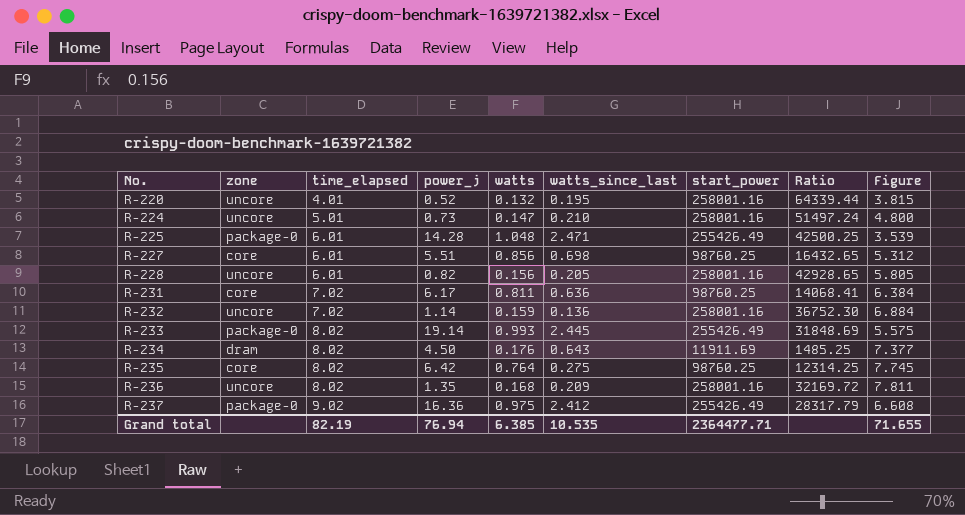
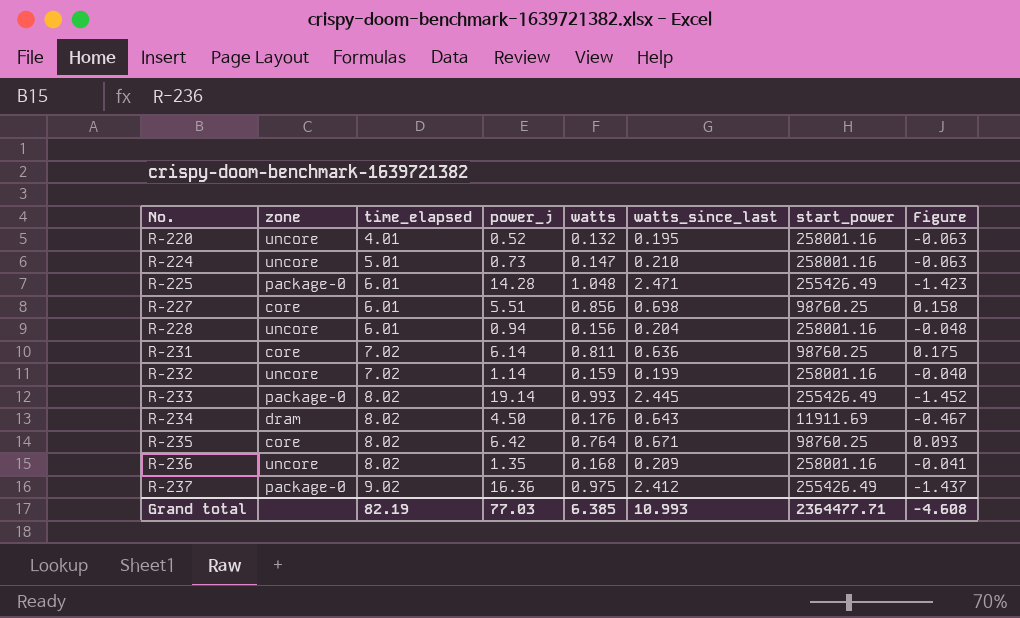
column Ratio | formula: [start_power] / [time_elapsed] -> none
column Figure | formula: [time_elapsed] - [watts_since_last] -> [watts] - [watts_since_last]
R-228 | power_j: 0.82 -> 0.94
R-228 | watts_since_last: 0.205 -> 0.204
R-231 | power_j: 6.17 -> 6.14
R-232 | watts_since_last: 0.136 -> 0.199
R-235 | watts_since_last: 0.275 -> 0.671
Grand total | power_j: 76.94 -> 77.03
Grand total | watts_since_last: 10.535 -> 10.993
Grand total | Figure: 71.655 -> -4.608

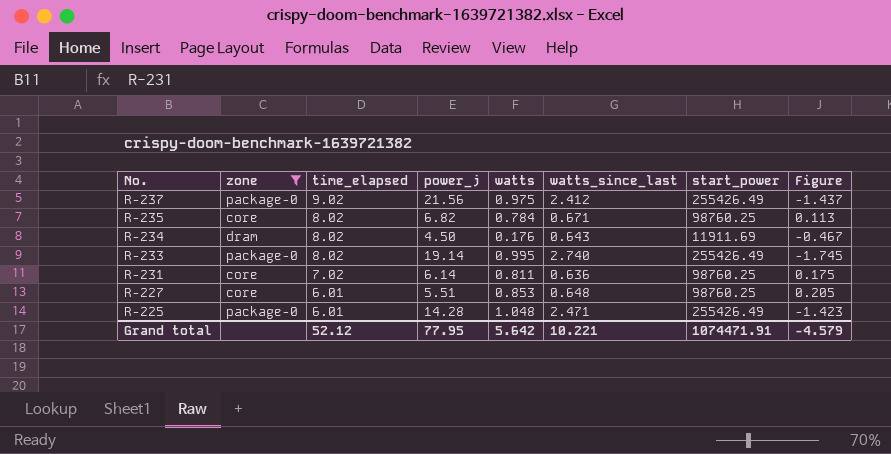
filter: none -> zone != uncore
row order: No. ascending -> No. descending
R-237 | power_j: 16.36 -> 21.56
R-235 | power_j: 6.42 -> 6.82
R-235 | watts: 0.764 -> 0.784
R-235 | Figure: 0.093 -> 0.113
R-233 | watts: 0.993 -> 0.995
R-233 | watts_since_last: 2.445 -> 2.740
R-233 | Figure: -1.452 -> -1.745
R-227 | watts: 0.856 -> 0.853
R-227 | watts_since_last: 0.698 -> 0.648
R-227 | Figure: 0.158 -> 0.205
Grand total | time_elapsed: 82.19 -> 52.12
Grand total | power_j: 77.03 -> 77.95
Grand total | watts: 6.385 -> 5.642
Grand total | watts_since_last: 10.993 -> 10.221
Grand total | start_power: 2364477.71 -> 1074471.91
Grand total | Figure: -4.608 -> -4.579

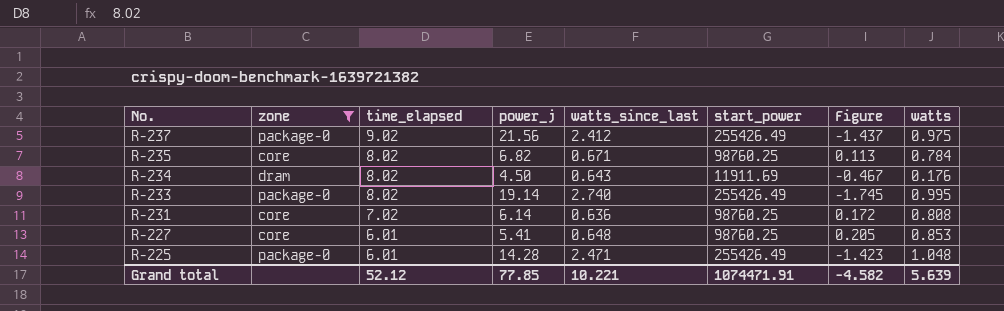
column watts | position: 5 -> 8
R-231 | Figure: 0.175 -> 0.172
R-231 | watts: 0.811 -> 0.808
R-227 | power_j: 5.51 -> 5.41
Grand total | power_j: 77.95 -> 77.85
Grand total | Figure: -4.579 -> -4.582
Grand total | watts: 5.642 -> 5.639

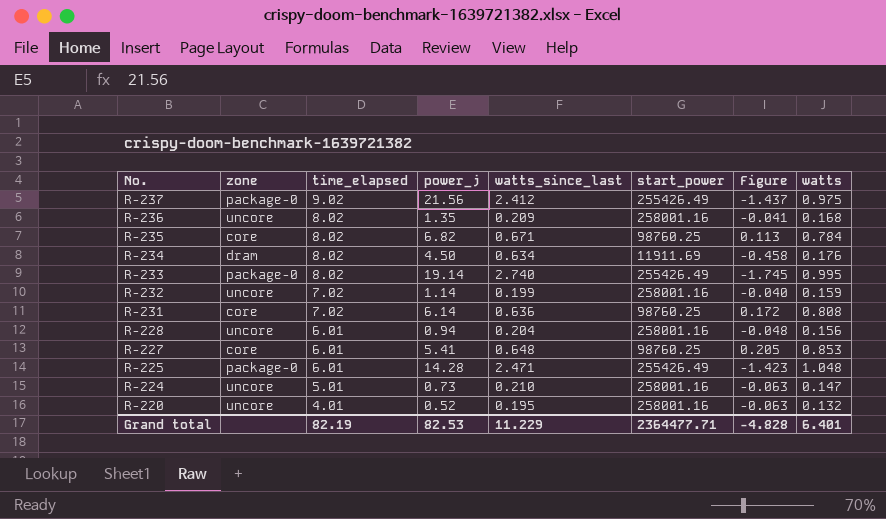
filter: zone != uncore -> none
R-234 | watts_since_last: 0.643 -> 0.634
R-234 | Figure: -0.467 -> -0.458
Grand total | time_elapsed: 52.12 -> 82.19
Grand total | power_j: 77.85 -> 82.53
Grand total | watts_since_last: 10.221 -> 11.229
Grand total | start_power: 1074471.91 -> 2364477.71
Grand total | Figure: -4.582 -> -4.828
Grand total | watts: 5.639 -> 6.401

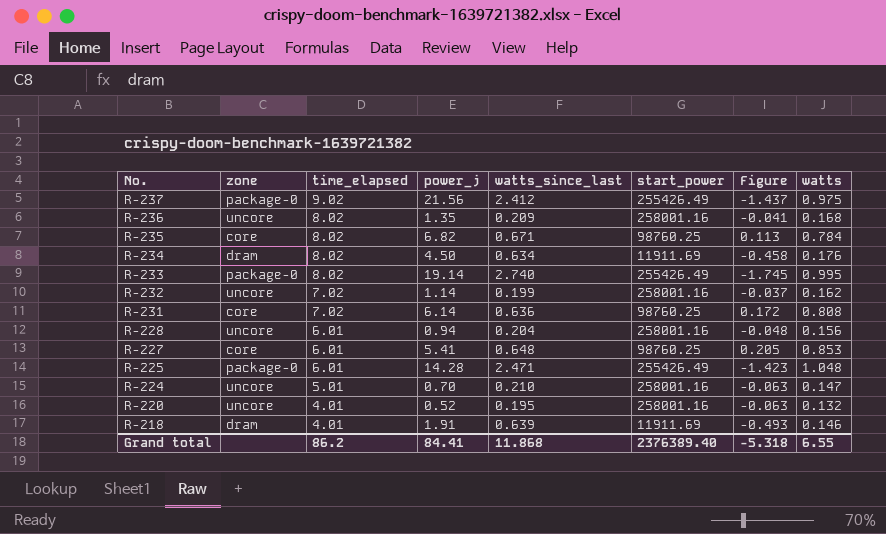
R-232 | Figure: -0.040 -> -0.037
R-232 | watts: 0.159 -> 0.162
R-224 | power_j: 0.73 -> 0.70
row R-218: none -> dram | 4.01 | 1.91 | 0.639 | 11911.69 | -0.493 | 0.146
Grand total | time_elapsed: 82.19 -> 86.2
Grand total | power_j: 82.53 -> 84.41
Grand total | watts_since_last: 11.229 -> 11.868
Grand total | start_power: 2364477.71 -> 2376389.40
Grand total | Figure: -4.828 -> -5.318
Grand total | watts: 6.401 -> 6.55

